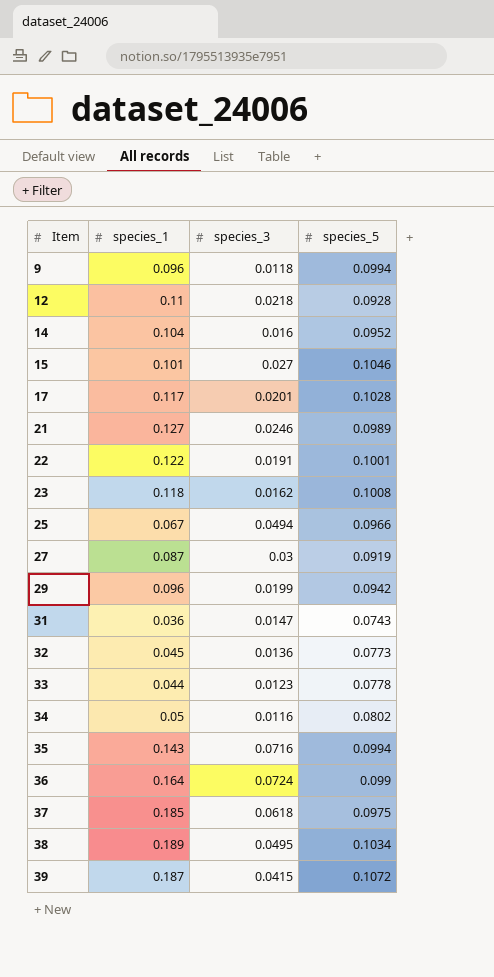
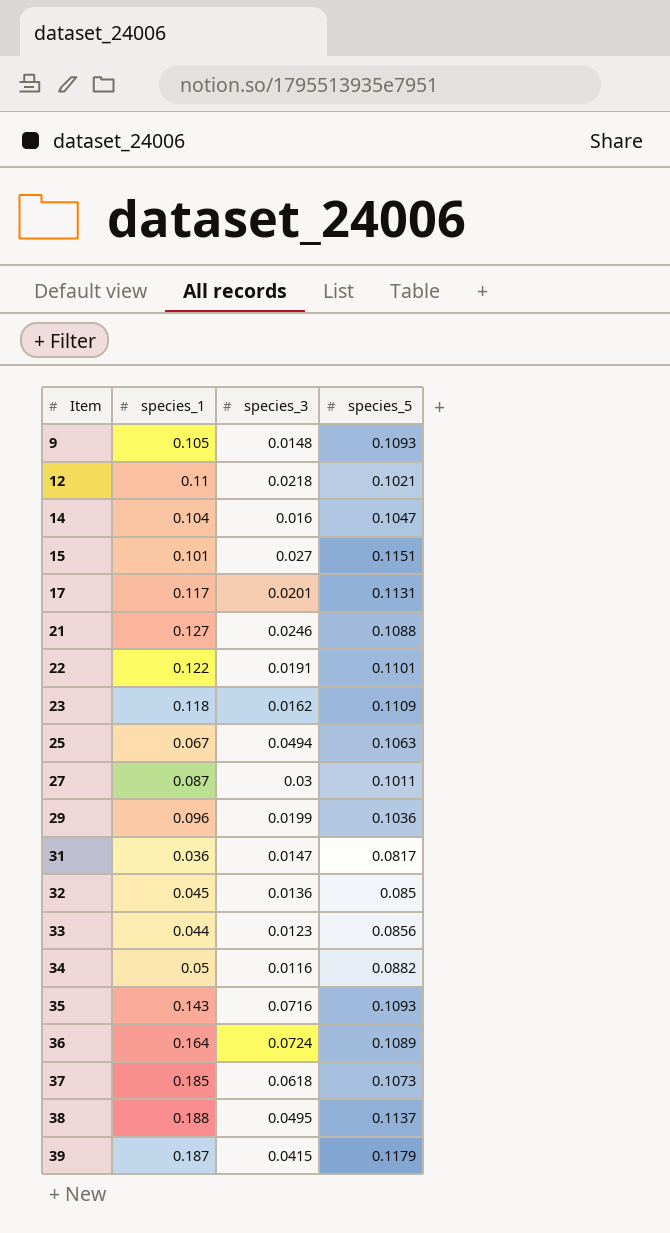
9 | species_1: 0.096 -> 0.105
9 | species_3: 0.0118 -> 0.0148
9 | species_5: 0.0994 -> 0.1093
12 | species_5: 0.0928 -> 0.1021
14 | species_5: 0.0952 -> 0.1047
15 | species_5: 0.1046 -> 0.1151
17 | species_5: 0.1028 -> 0.1131
21 | species_5: 0.0989 -> 0.1088
22 | species_5: 0.1001 -> 0.1101
23 | species_5: 0.1008 -> 0.1109
25 | species_5: 0.0966 -> 0.1063
27 | species_5: 0.0919 -> 0.1011
29 | species_5: 0.0942 -> 0.1036
31 | species_5: 0.0743 -> 0.0817
32 | species_5: 0.0773 -> 0.085
33 | species_5: 0.0778 -> 0.0856
34 | species_5: 0.0802 -> 0.0882
35 | species_5: 0.0994 -> 0.1093
36 | species_5: 0.099 -> 0.1089
37 | species_5: 0.0975 -> 0.1073
38 | species_1: 0.189 -> 0.188
38 | species_5: 0.1034 -> 0.1137
39 | species_5: 0.1072 -> 0.1179

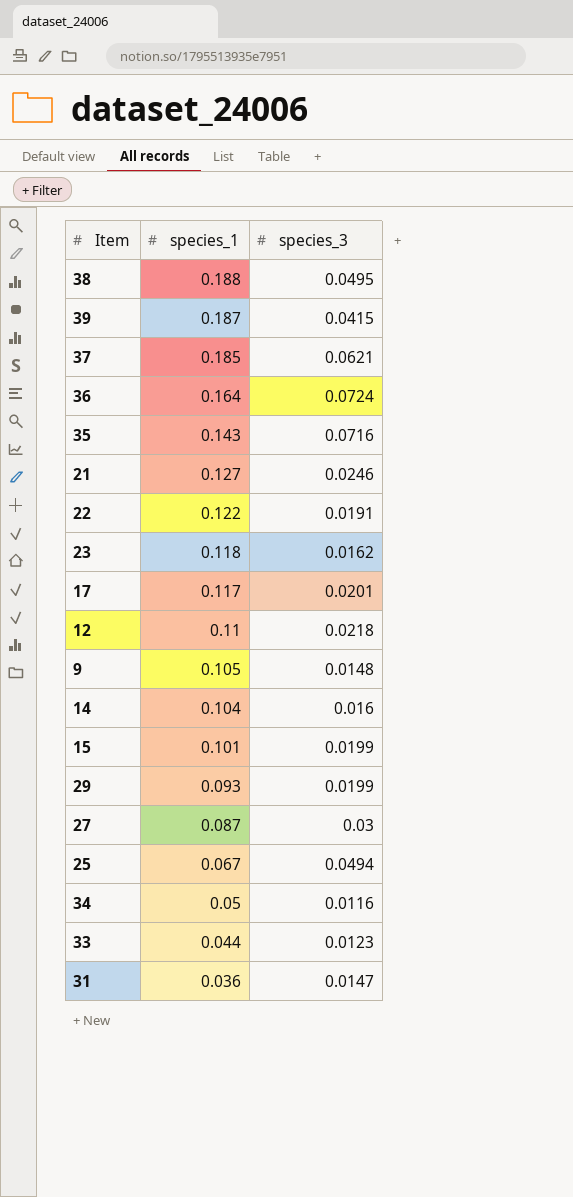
row order: Item ascending -> species_1 descending
column species_5 | position: 4 -> none
row 32: 0.045 | 0.0136 | 0.085 -> none
37 | species_3: 0.0618 -> 0.0621
15 | species_3: 0.027 -> 0.0199
29 | species_1: 0.096 -> 0.093

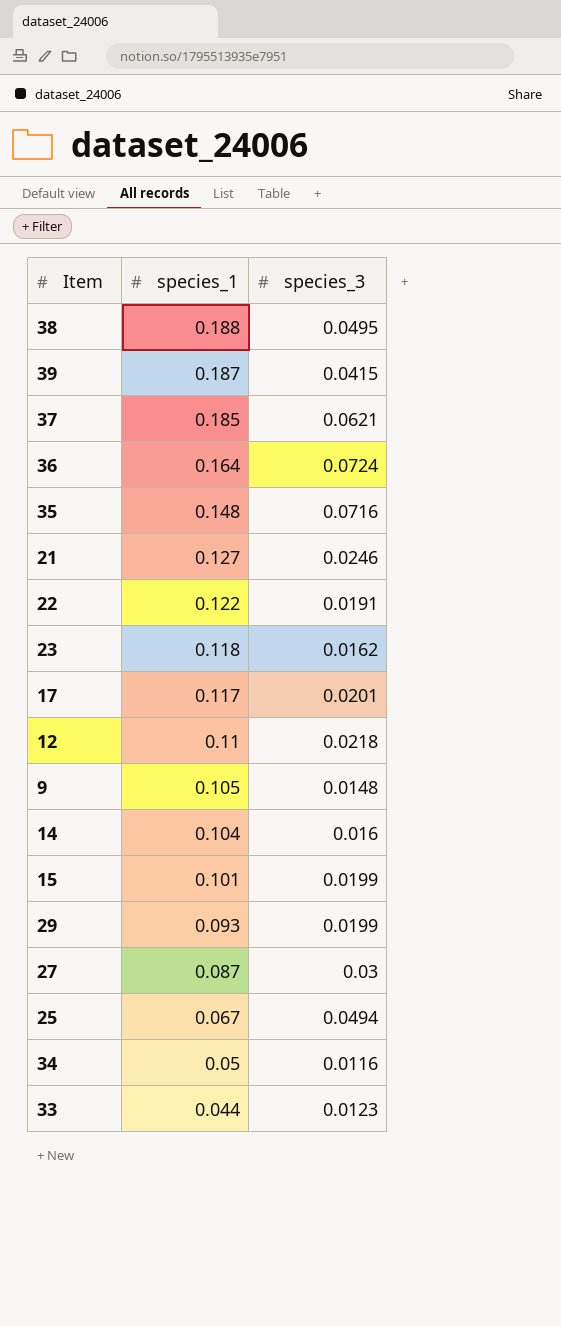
row 31: 0.036 | 0.0147 -> none
35 | species_1: 0.143 -> 0.148

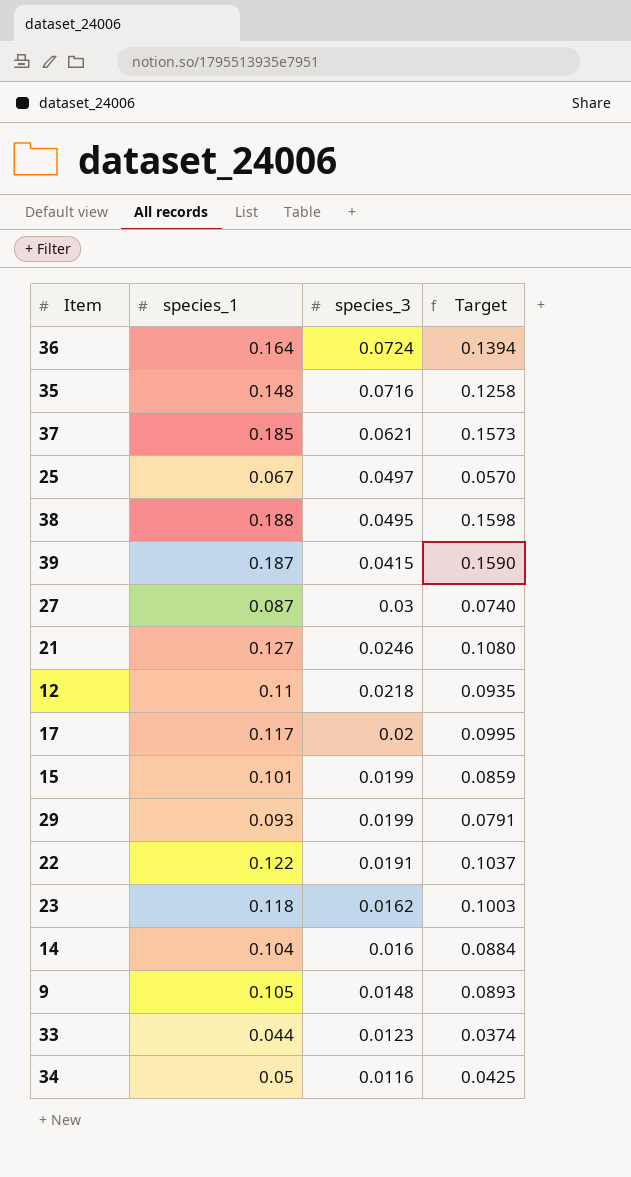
row order: species_1 descending -> species_3 descending
column Target | formula: none -> [species_1] * 0.85
25 | species_3: 0.0494 -> 0.0497
17 | species_3: 0.0201 -> 0.02

